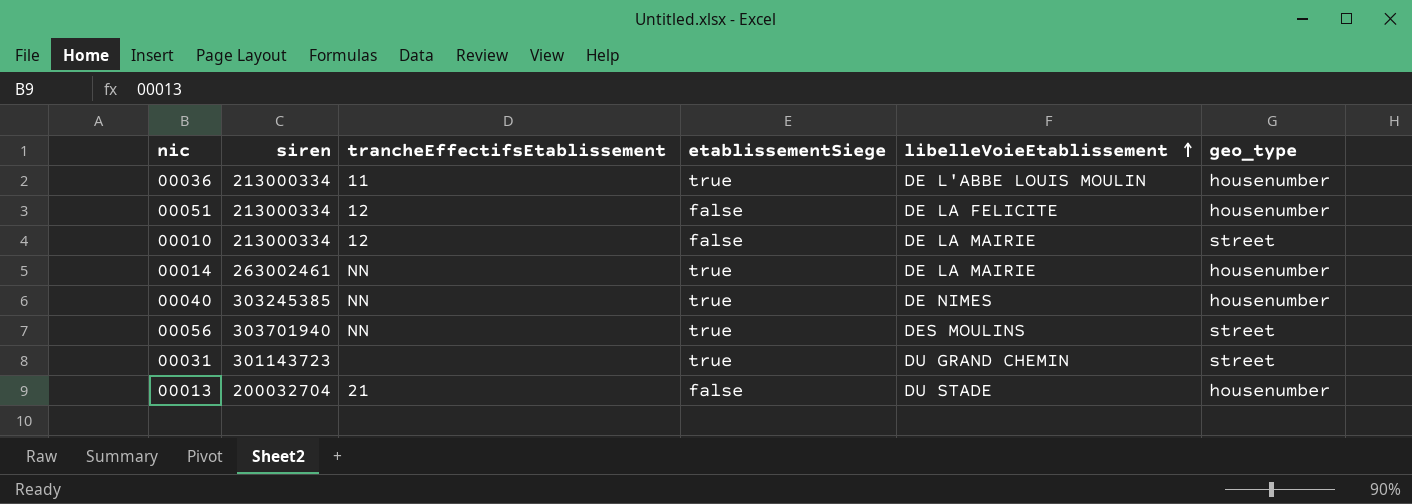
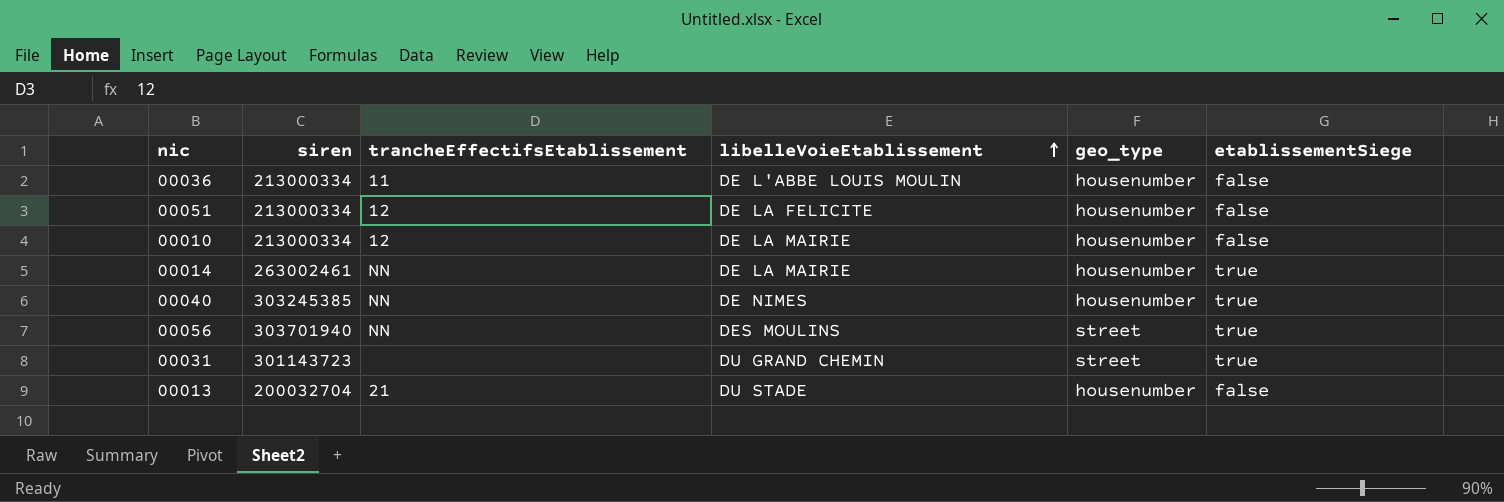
column etablissementSiege | position: 4 -> 6
00036 | etablissementSiege: true -> false
00010 | geo_type: street -> housenumber

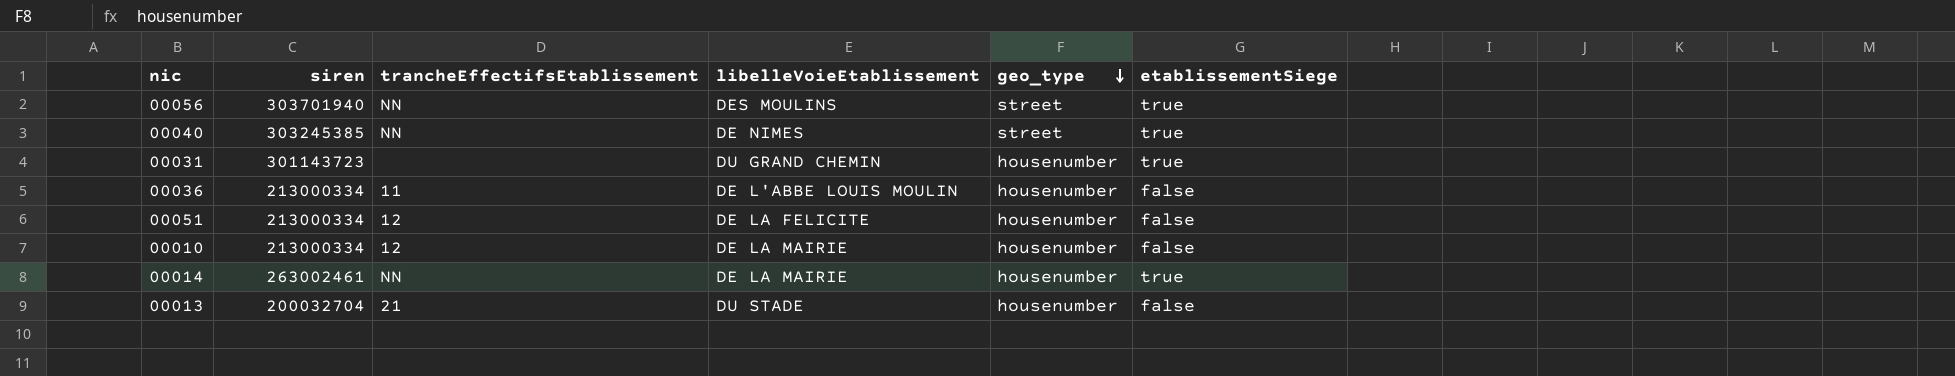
row order: libelleVoieEtablissement ascending -> geo_type descending
00040 | geo_type: housenumber -> street
00031 | geo_type: street -> housenumber

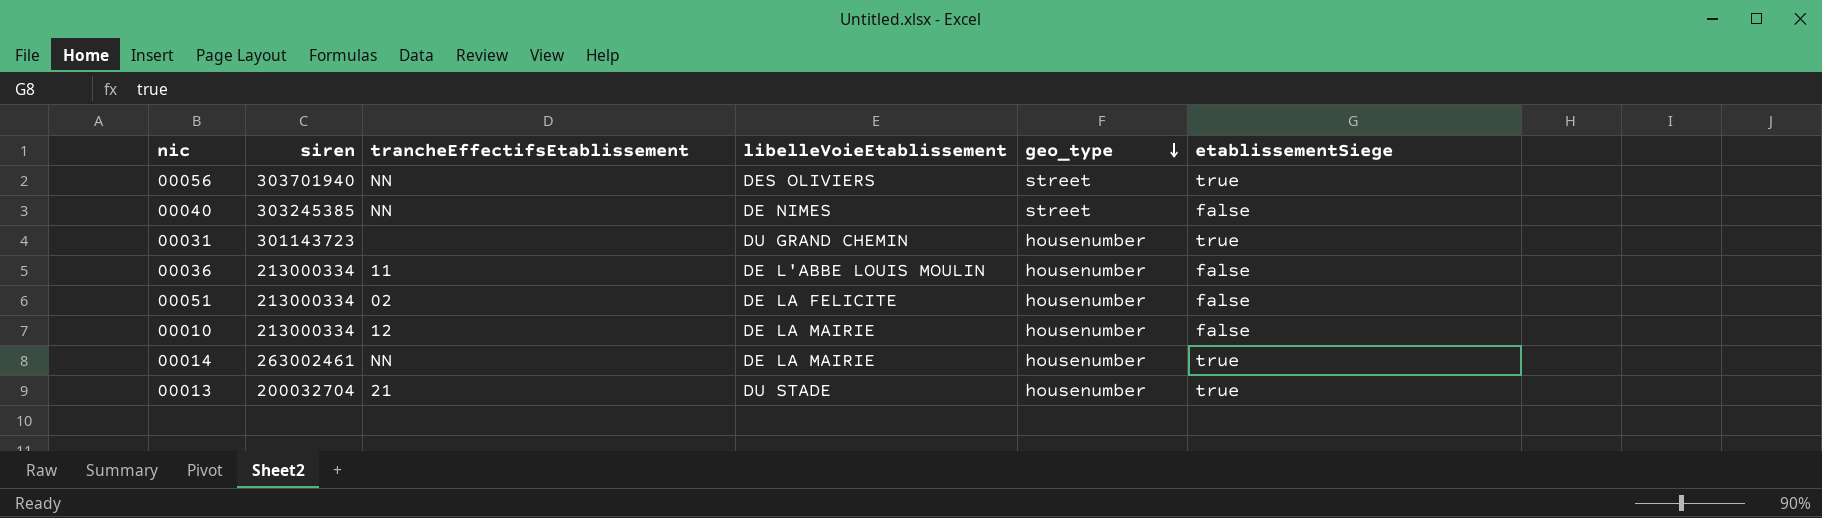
00056 | libelleVoieEtablissement: DES MOULINS -> DES OLIVIERS
00040 | etablissementSiege: true -> false
00051 | trancheEffectifsEtablissement: 12 -> 02
00013 | etablissementSiege: false -> true

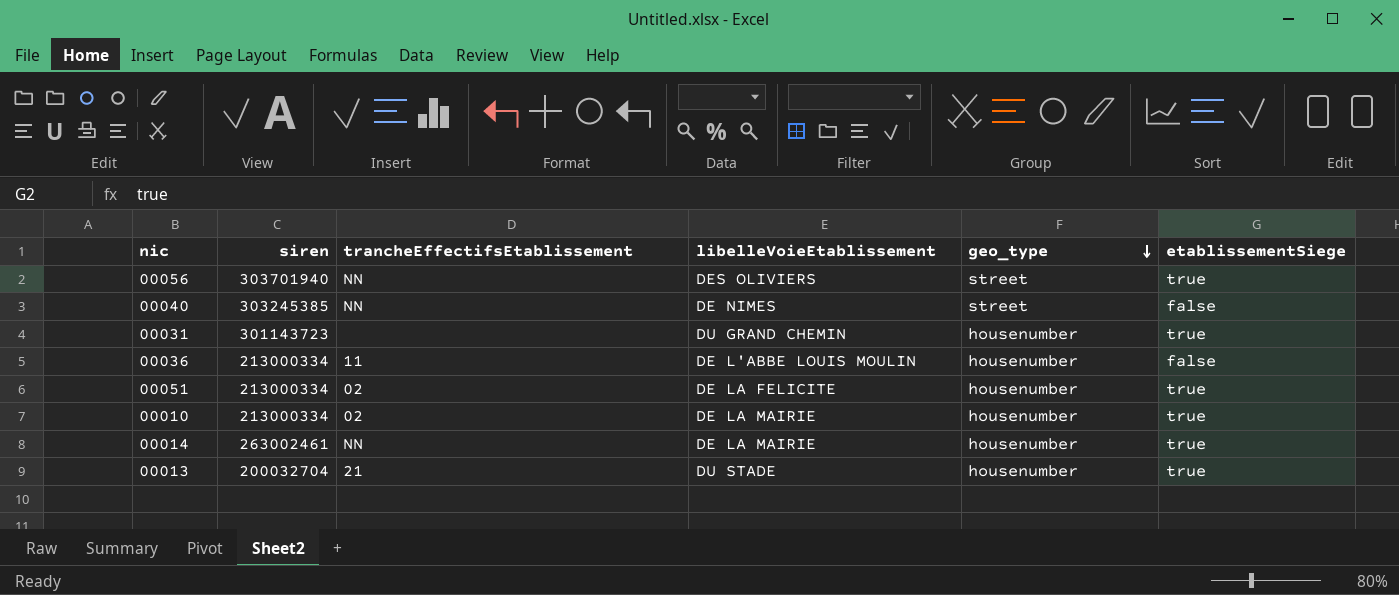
00051 | etablissementSiege: false -> true
00010 | trancheEffectifsEtablissement: 12 -> 02
00010 | etablissementSiege: false -> true

